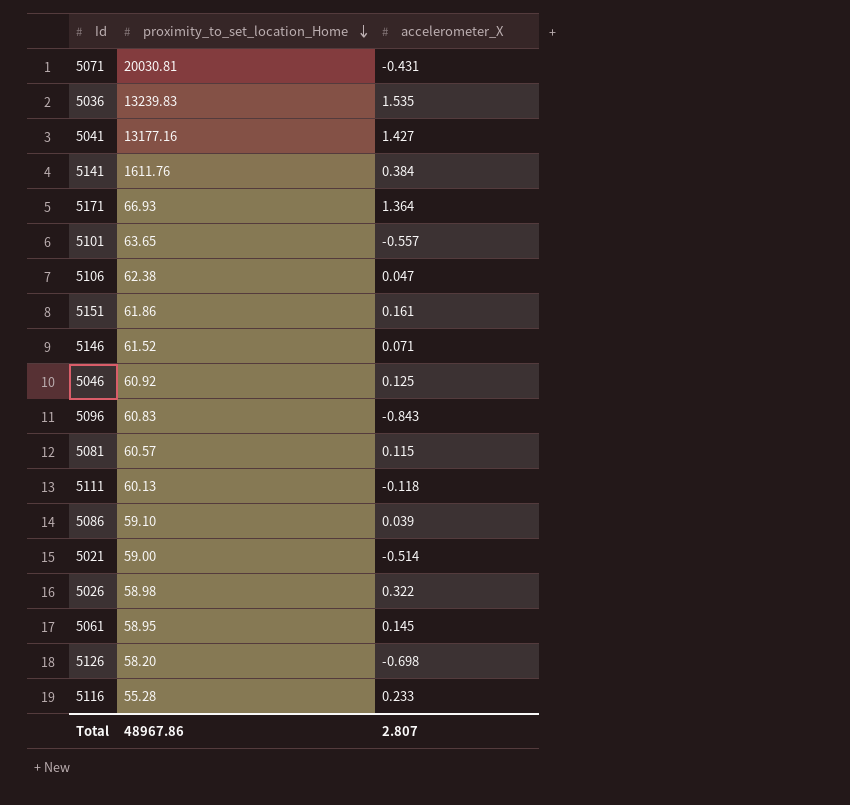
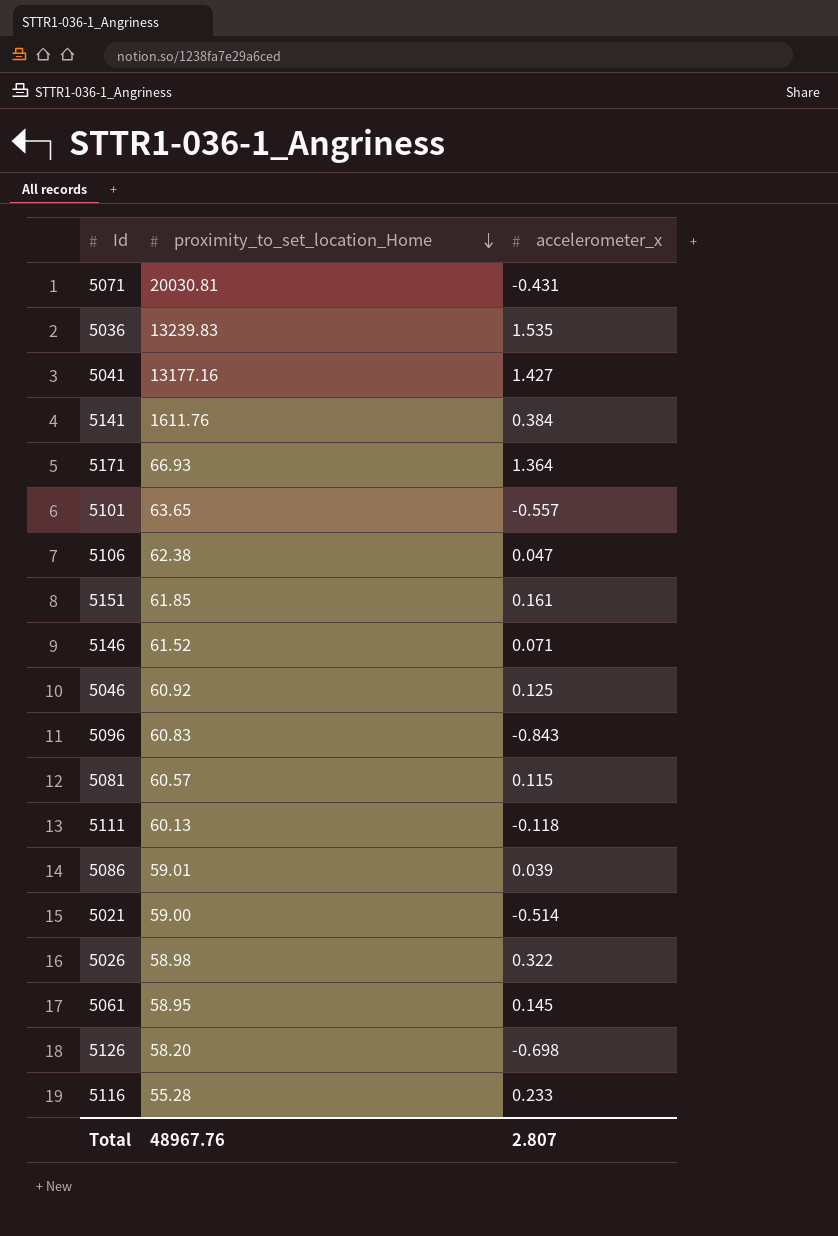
column name: accelerometer_X -> accelerometer_x
5151 | proximity_to_set_location_Home: 61.86 -> 61.85
5086 | proximity_to_set_location_Home: 59.10 -> 59.01
Total | proximity_to_set_location_Home: 48967.86 -> 48967.76

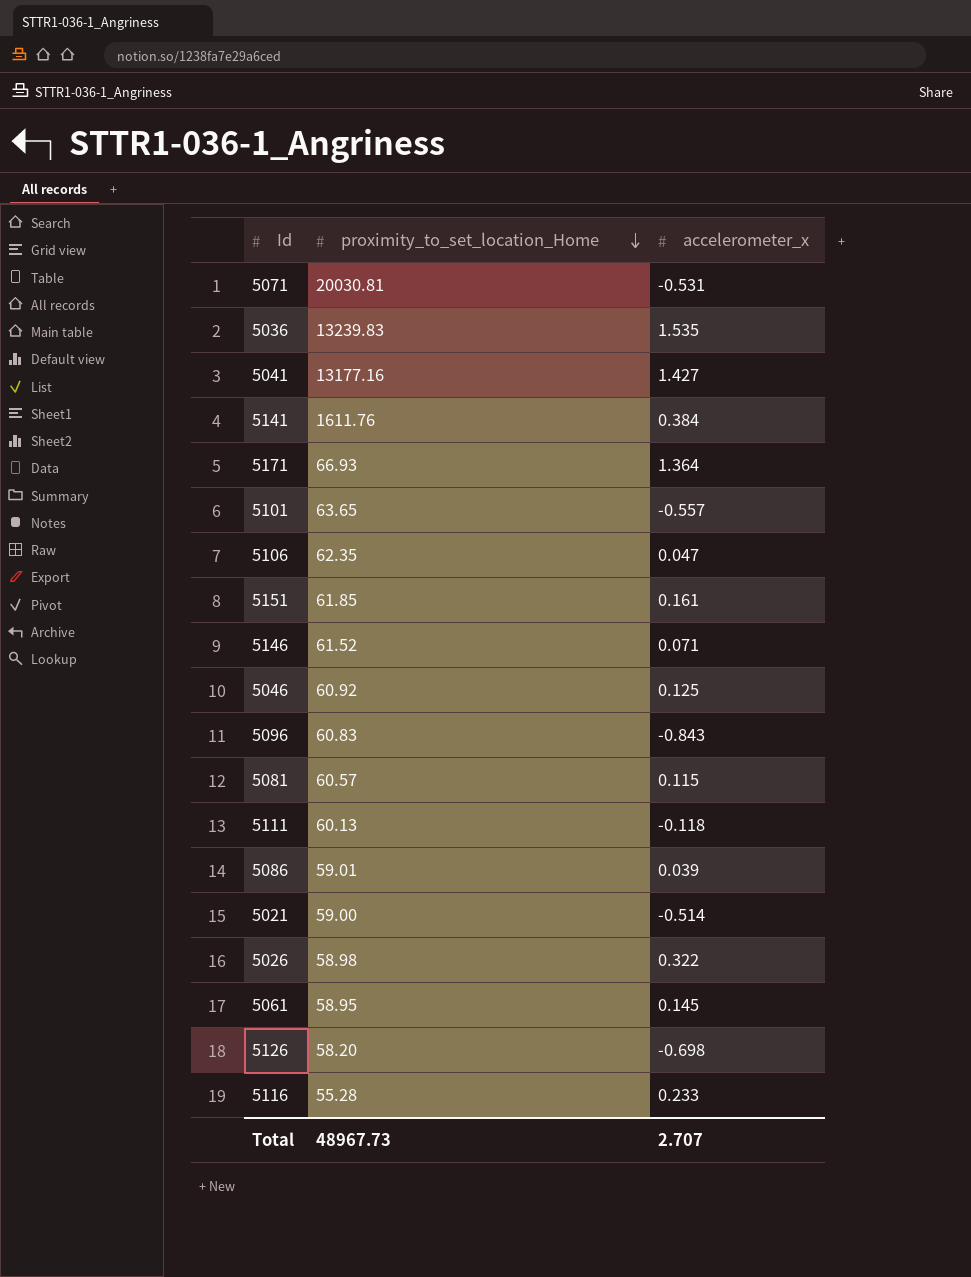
5071 | accelerometer_x: -0.431 -> -0.531
5106 | proximity_to_set_location_Home: 62.38 -> 62.35
Total | proximity_to_set_location_Home: 48967.76 -> 48967.73
Total | accelerometer_x: 2.807 -> 2.707

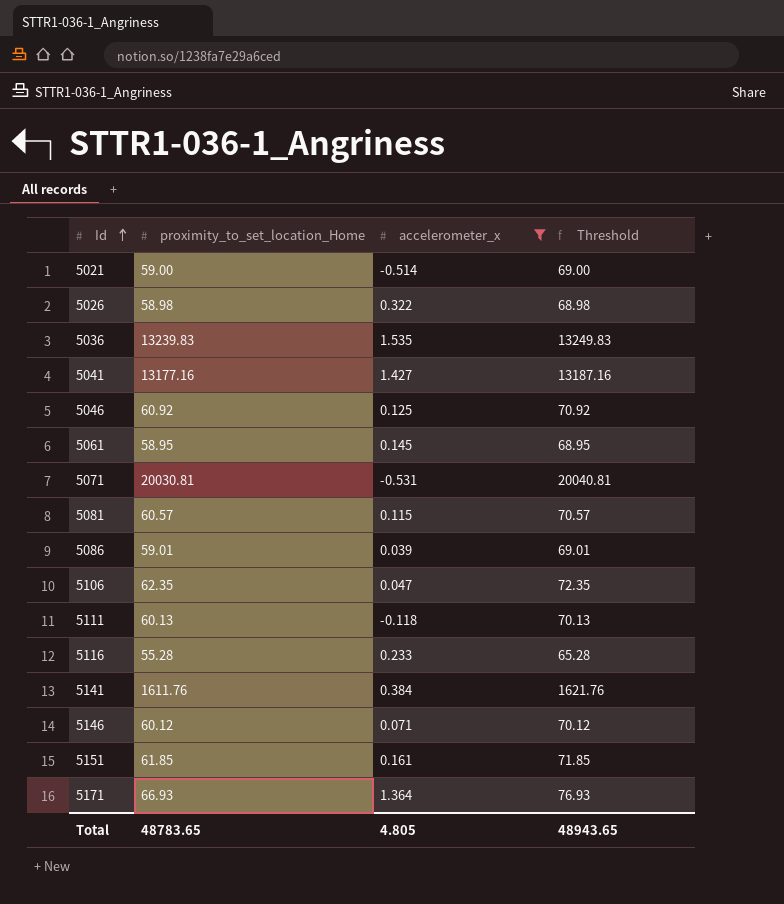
filter: none -> accelerometer_x >= -0.531
row order: proximity_to_set_location_Home descending -> Id ascending
column Threshold | formula: none -> [proximity_to_set_location_Home] + 10
5146 | proximity_to_set_location_Home: 61.52 -> 60.12
Total | proximity_to_set_location_Home: 48967.73 -> 48783.65
Total | accelerometer_x: 2.707 -> 4.805

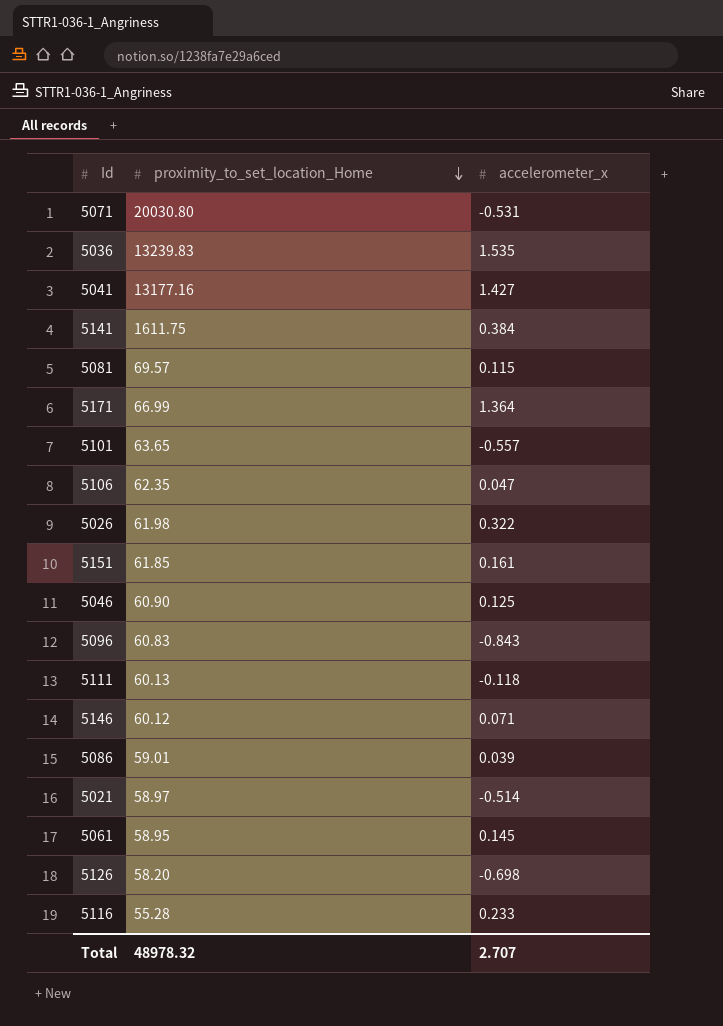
filter: accelerometer_x >= -0.531 -> none
row order: Id ascending -> proximity_to_set_location_Home descending
column Threshold | formula: [proximity_to_set_location_Home] + 10 -> none
5071 | proximity_to_set_location_Home: 20030.81 -> 20030.80
5141 | proximity_to_set_location_Home: 1611.76 -> 1611.75
5081 | proximity_to_set_location_Home: 60.57 -> 69.57
5171 | proximity_to_set_location_Home: 66.93 -> 66.99
5026 | proximity_to_set_location_Home: 58.98 -> 61.98
5046 | proximity_to_set_location_Home: 60.92 -> 60.90
5021 | proximity_to_set_location_Home: 59.00 -> 58.97
Total | proximity_to_set_location_Home: 48783.65 -> 48978.32
Total | accelerometer_x: 4.805 -> 2.707

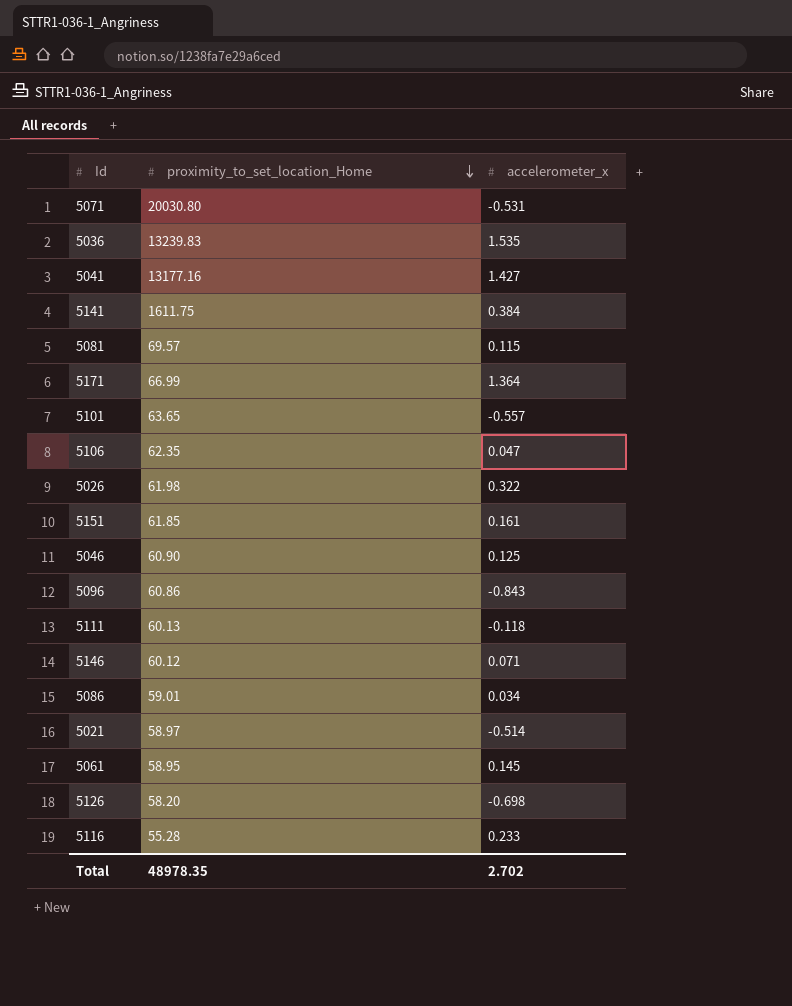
5096 | proximity_to_set_location_Home: 60.83 -> 60.86
5086 | accelerometer_x: 0.039 -> 0.034
Total | proximity_to_set_location_Home: 48978.32 -> 48978.35
Total | accelerometer_x: 2.707 -> 2.702

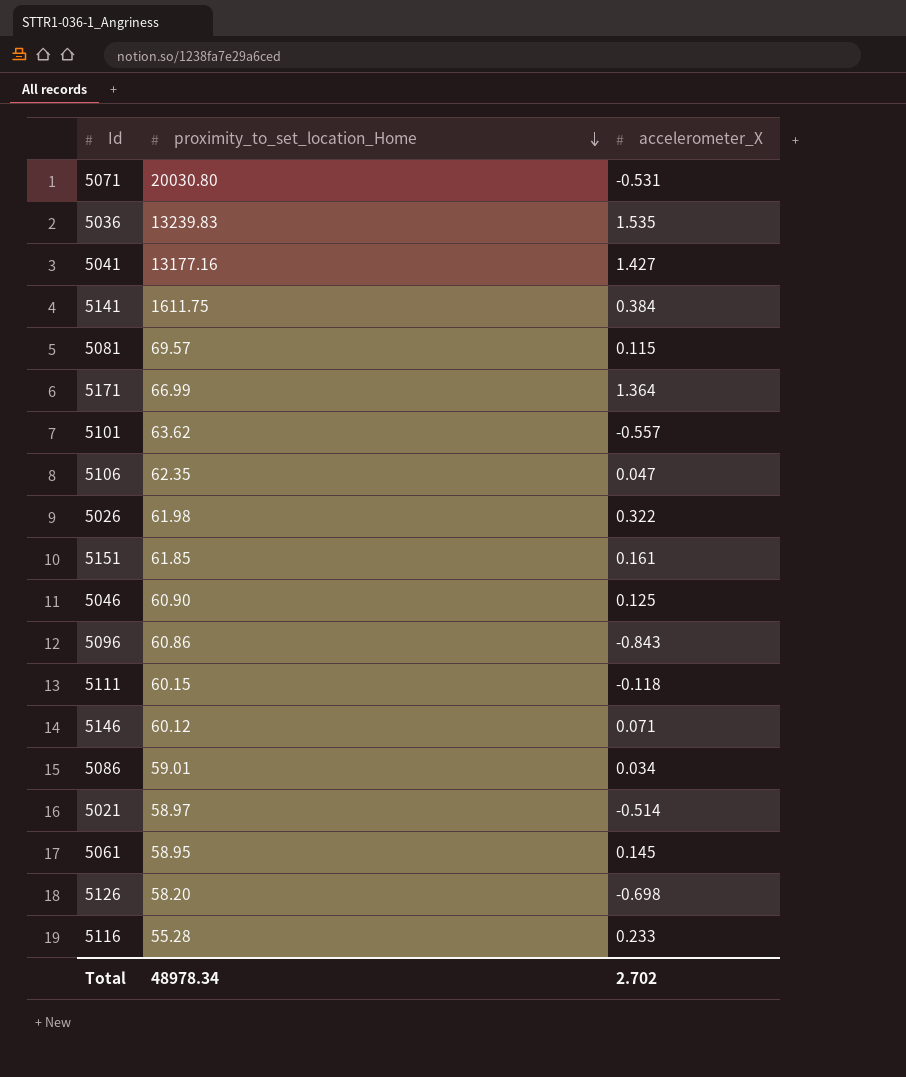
column name: accelerometer_x -> accelerometer_X
5101 | proximity_to_set_location_Home: 63.65 -> 63.62
5111 | proximity_to_set_location_Home: 60.13 -> 60.15
Total | proximity_to_set_location_Home: 48978.35 -> 48978.34

